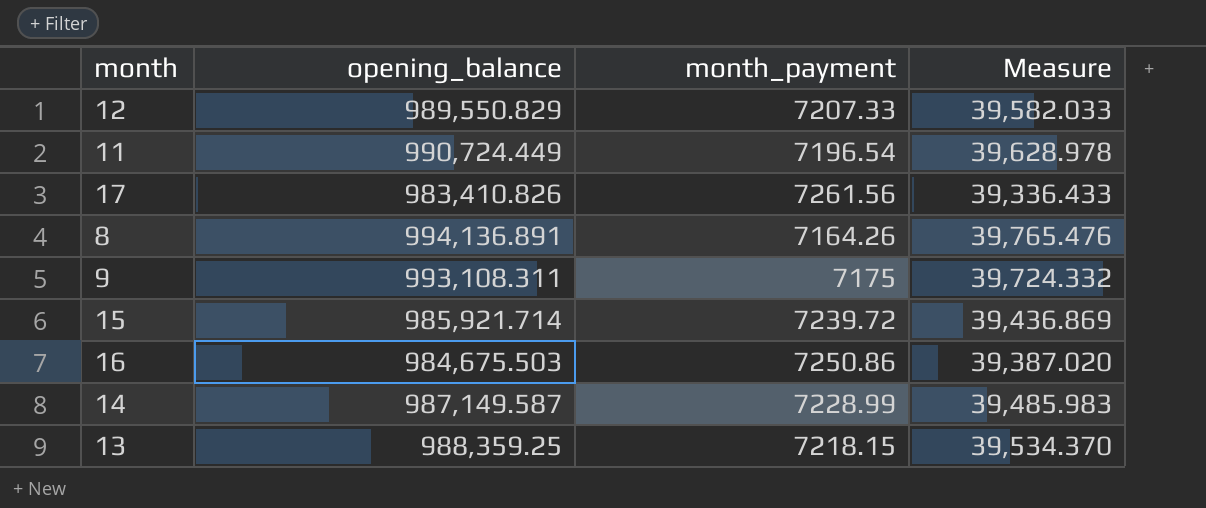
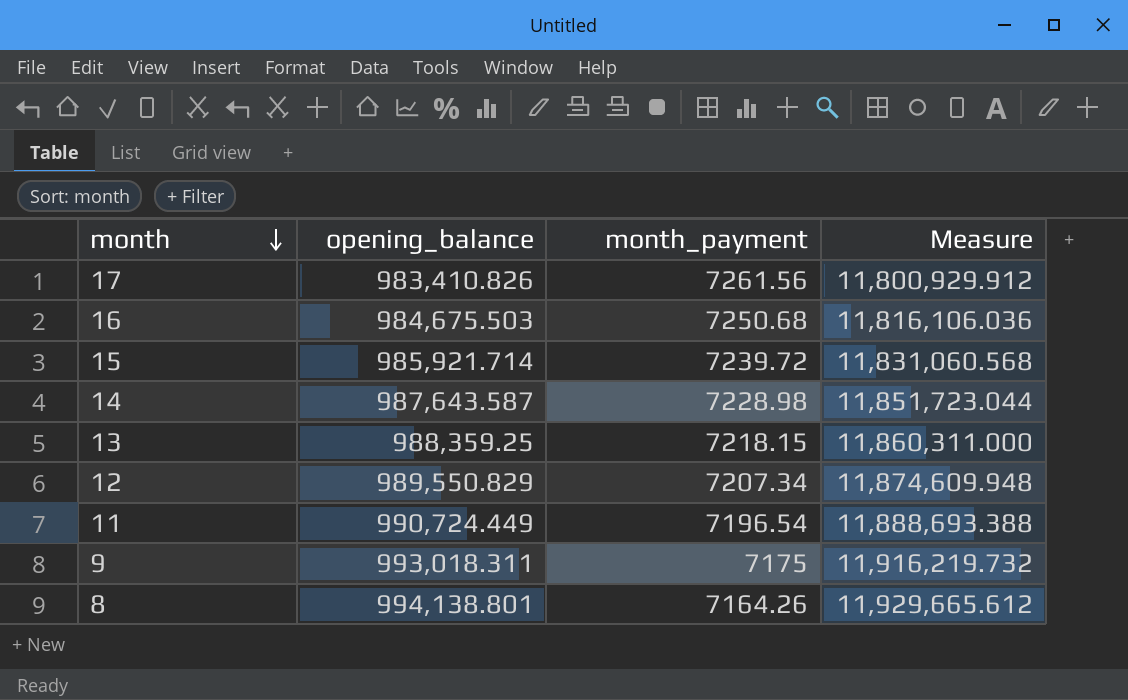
row order: none -> month descending
column Measure | formula: [opening_balance] * 0.04 -> [opening_balance] * 12
16 | month_payment: 7250.86 -> 7250.68
14 | opening_balance: 987,149.587 -> 987,643.587
14 | month_payment: 7228.99 -> 7228.98
12 | month_payment: 7207.33 -> 7207.34
9 | opening_balance: 993,108.311 -> 993,018.311
8 | opening_balance: 994,136.891 -> 994,138.801

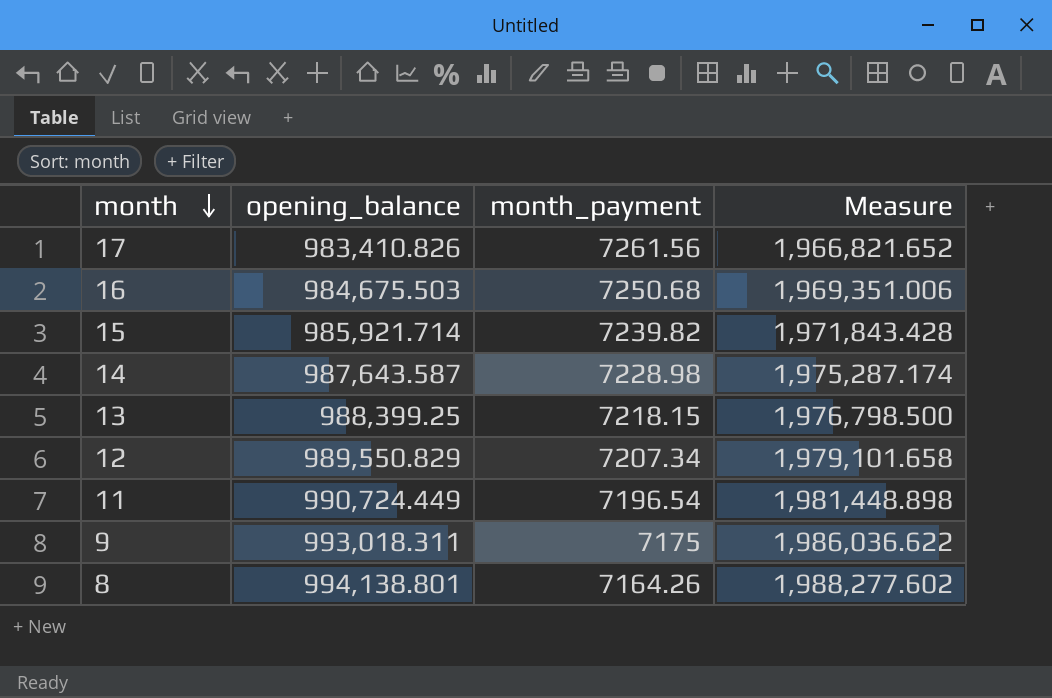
column Measure | formula: [opening_balance] * 12 -> [opening_balance] * 2
15 | month_payment: 7239.72 -> 7239.82
13 | opening_balance: 988,359.25 -> 988,399.25

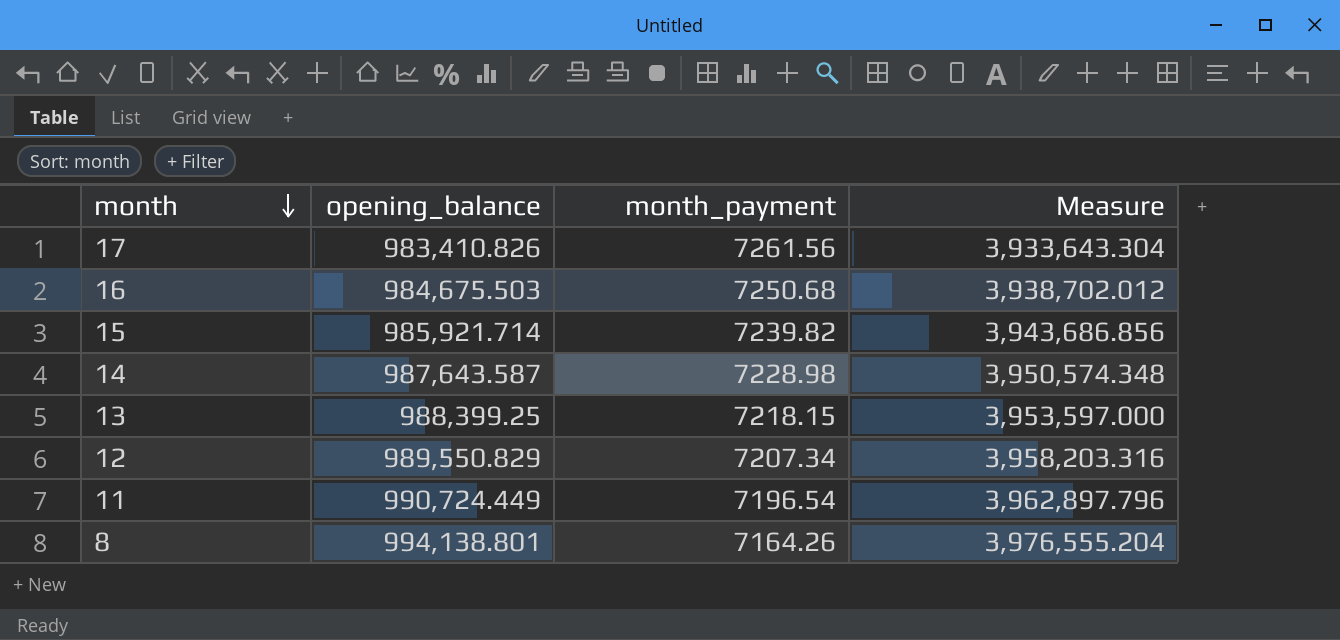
column Measure | formula: [opening_balance] * 2 -> [opening_balance] * 4
row 9: 993,018.311 | 7175 | 1,986,036.622 -> none

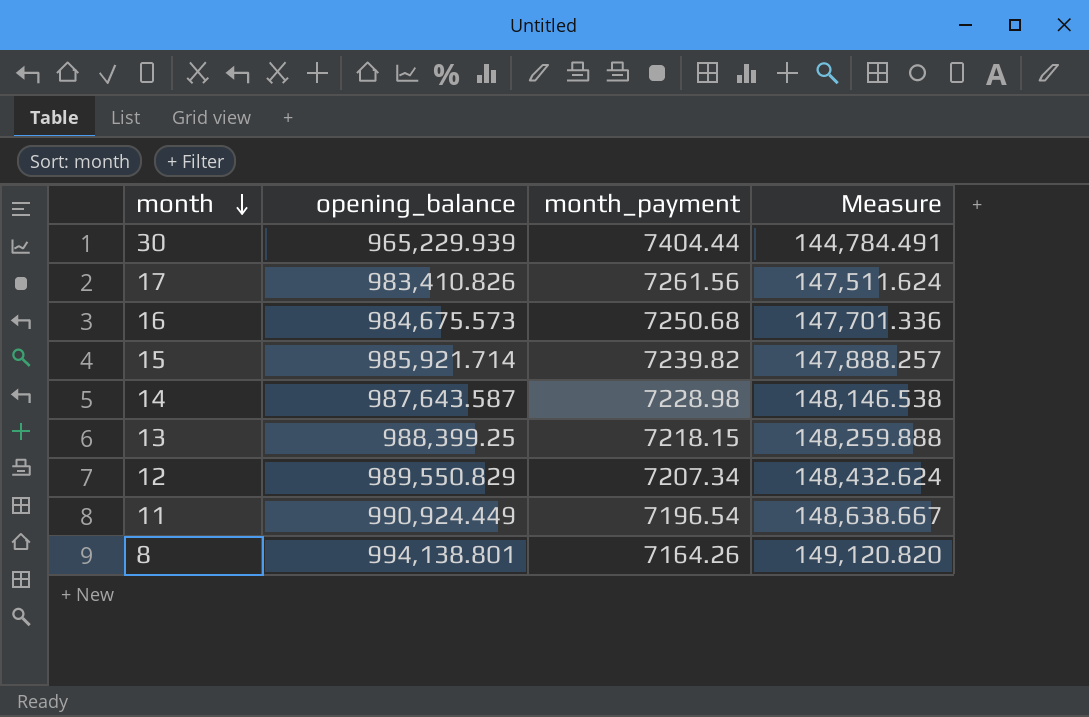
column Measure | formula: [opening_balance] * 4 -> [opening_balance] * 0.15
row 30: none -> 965,229.939 | 7404.44 | 144,784.491
16 | opening_balance: 984,675.503 -> 984,675.573
11 | opening_balance: 990,724.449 -> 990,924.449

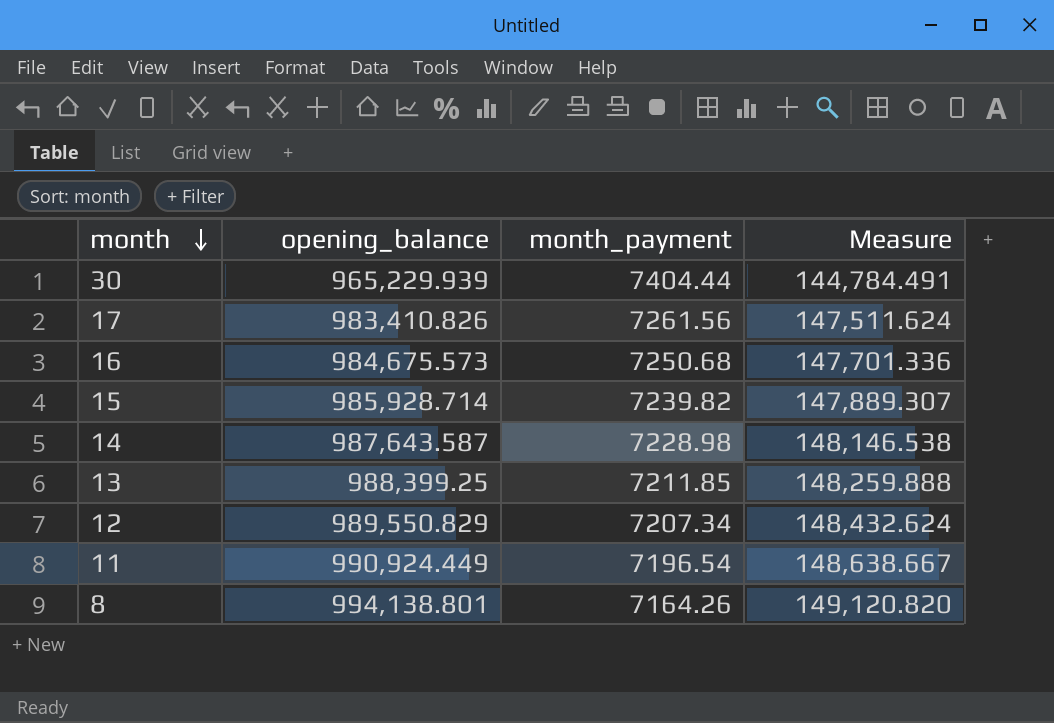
15 | opening_balance: 985,921.714 -> 985,928.714
15 | Measure: 147,888.257 -> 147,889.307
13 | month_payment: 7218.15 -> 7211.85

